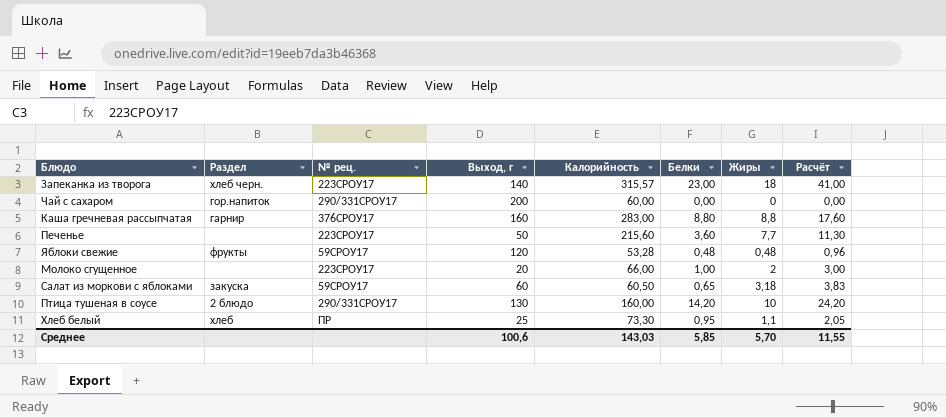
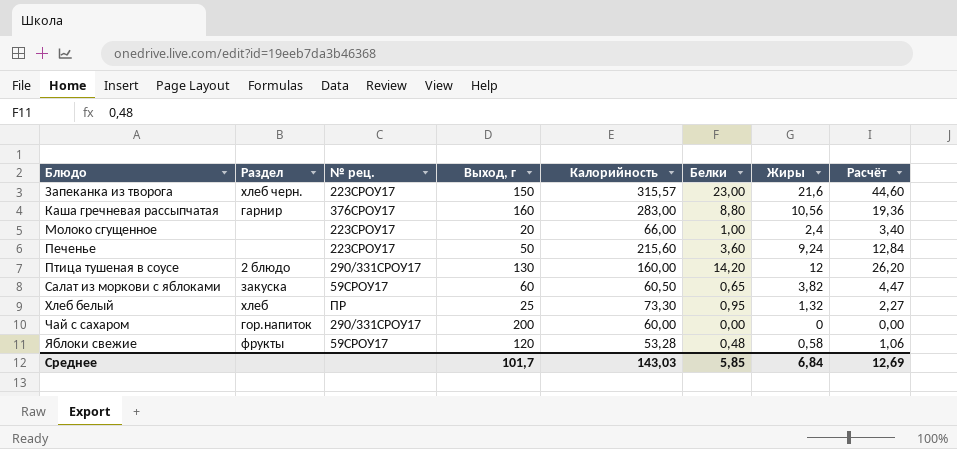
row order: none -> Блюдо ascending
Запеканка из творога | Выход, г: 140 -> 150
Запеканка из творога | Жиры: 18 -> 21,6
Запеканка из творога | Расчёт: 41,00 -> 44,60
Каша гречневая рассыпчатая | Жиры: 8,8 -> 10,56
Каша гречневая рассыпчатая | Расчёт: 17,60 -> 19,36
Молоко сгущенное | Жиры: 2 -> 2,4
Молоко сгущенное | Расчёт: 3,00 -> 3,40
Печенье | Жиры: 7,7 -> 9,24
Печенье | Расчёт: 11,30 -> 12,84
Птица тушеная в соусе | Жиры: 10 -> 12
Птица тушеная в соусе | Расчёт: 24,20 -> 26,20
Салат из моркови с яблоками | Жиры: 3,18 -> 3,82
Салат из моркови с яблоками | Расчёт: 3,83 -> 4,47
Хлеб белый | Жиры: 1,1 -> 1,32
Хлеб белый | Расчёт: 2,05 -> 2,27
Яблоки свежие | Жиры: 0,48 -> 0,58
Яблоки свежие | Расчёт: 0,96 -> 1,06
Среднее | Выход, г: 100,6 -> 101,7
Среднее | Жиры: 5,70 -> 6,84
Среднее | Расчёт: 11,55 -> 12,69

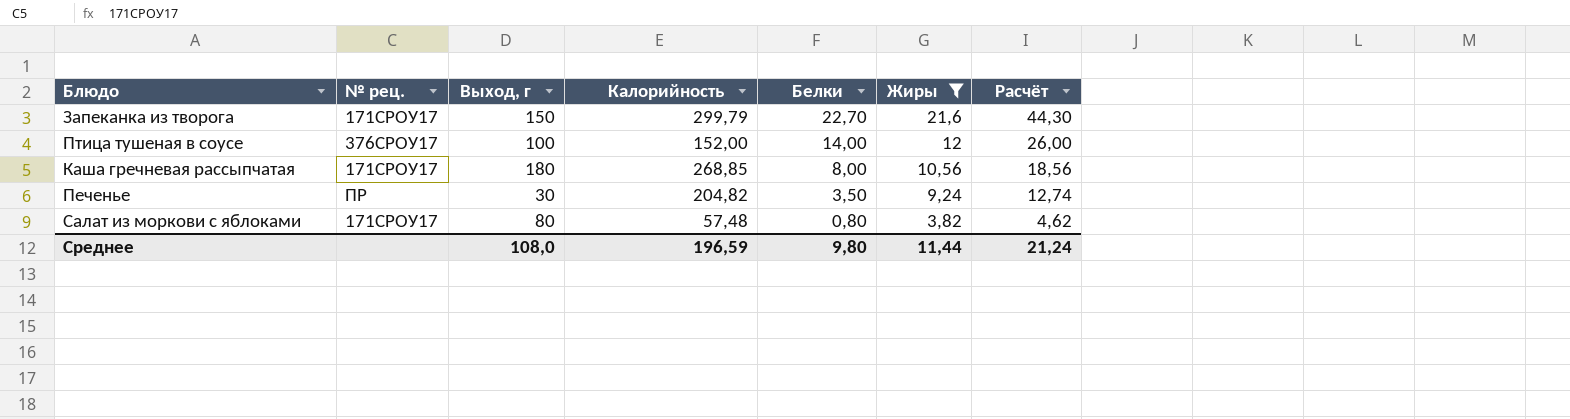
filter: none -> Жиры >= 3,82
row order: Блюдо ascending -> Белки descending
column Раздел | position: 2 -> none
Запеканка из творога | № рец.: 223СРОУ17 -> 171СРОУ17
Запеканка из творога | Калорийность: 315,57 -> 299,79
Запеканка из творога | Белки: 23,00 -> 22,70
Запеканка из творога | Расчёт: 44,60 -> 44,30
Птица тушеная в соусе | № рец.: 290/331СРОУ17 -> 376СРОУ17
Птица тушеная в соусе | Выход, г: 130 -> 100
Птица тушеная в соусе | Калорийность: 160,00 -> 152,00
Птица тушеная в соусе | Белки: 14,20 -> 14,00
Птица тушеная в соусе | Расчёт: 26,20 -> 26,00
Каша гречневая рассыпчатая | № рец.: 376СРОУ17 -> 171СРОУ17
Каша гречневая рассыпчатая | Выход, г: 160 -> 180
Каша гречневая рассыпчатая | Калорийность: 283,00 -> 268,85
Каша гречневая рассыпчатая | Белки: 8,80 -> 8,00
Каша гречневая рассыпчатая | Расчёт: 19,36 -> 18,56
Печенье | № рец.: 223СРОУ17 -> ПР
Печенье | Выход, г: 50 -> 30
Печенье | Калорийность: 215,60 -> 204,82
Печенье | Белки: 3,60 -> 3,50
Печенье | Расчёт: 12,84 -> 12,74
Салат из моркови с яблоками | № рец.: 59СРОУ17 -> 171СРОУ17
Салат из моркови с яблоками | Выход, г: 60 -> 80
Салат из моркови с яблоками | Калорийность: 60,50 -> 57,48
Салат из моркови с яблоками | Белки: 0,65 -> 0,80
Салат из моркови с яблоками | Расчёт: 4,47 -> 4,62
Среднее | Выход, г: 101,7 -> 108,0
Среднее | Калорийность: 143,03 -> 196,59
Среднее | Белки: 5,85 -> 9,80
Среднее | Жиры: 6,84 -> 11,44
Среднее | Расчёт: 12,69 -> 21,24

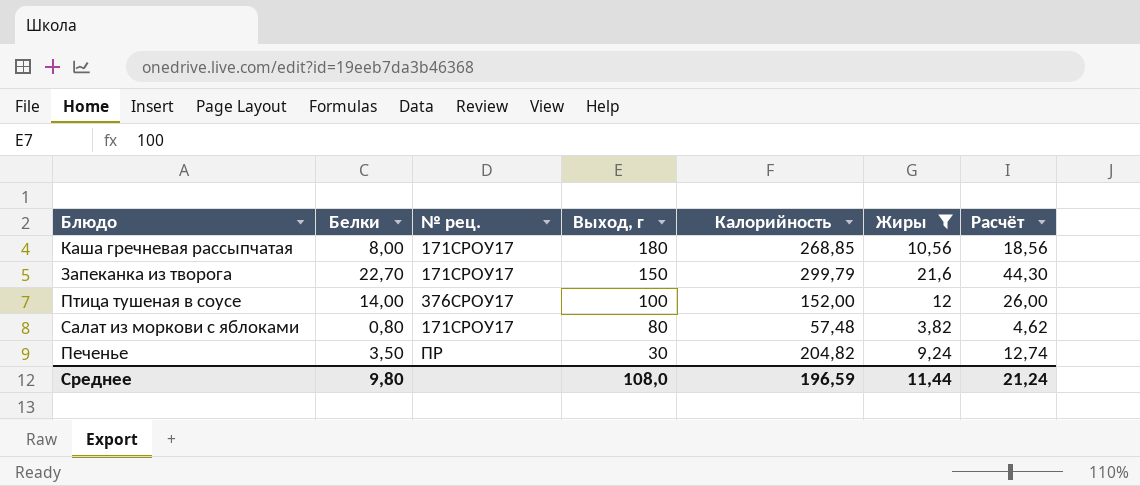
row order: Белки descending -> Выход, г descending
column Белки | position: 5 -> 2

